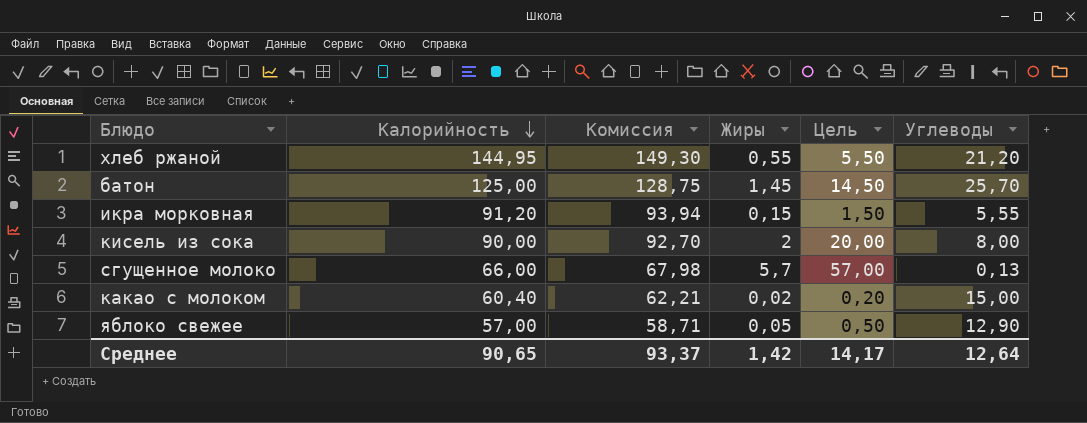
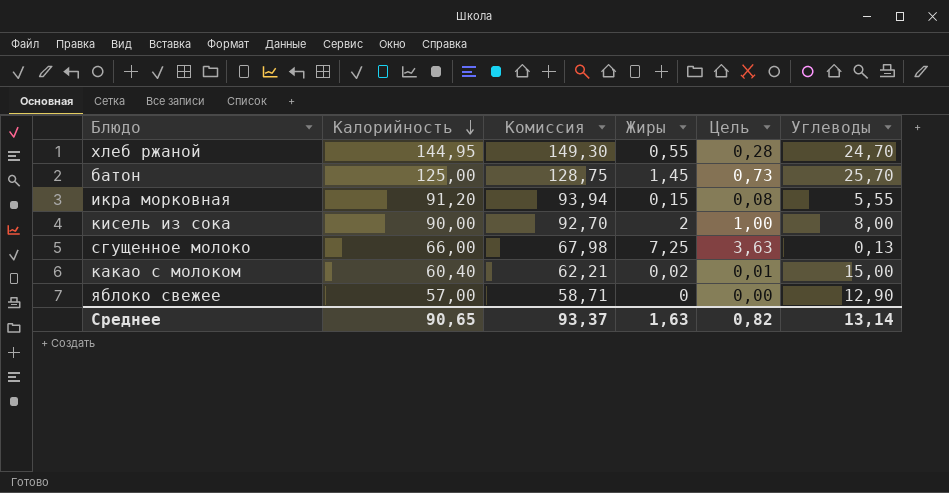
column Цель | formula: [Жиры] * 10 -> [Жиры] * 0,5
хлеб ржаной | Углеводы: 21,20 -> 24,70
сгущенное молоко | Жиры: 5,7 -> 7,25
яблоко свежее | Жиры: 0,05 -> 0
Среднее | Жиры: 1,42 -> 1,63
Среднее | Цель: 14,17 -> 0,82
Среднее | Углеводы: 12,64 -> 13,14

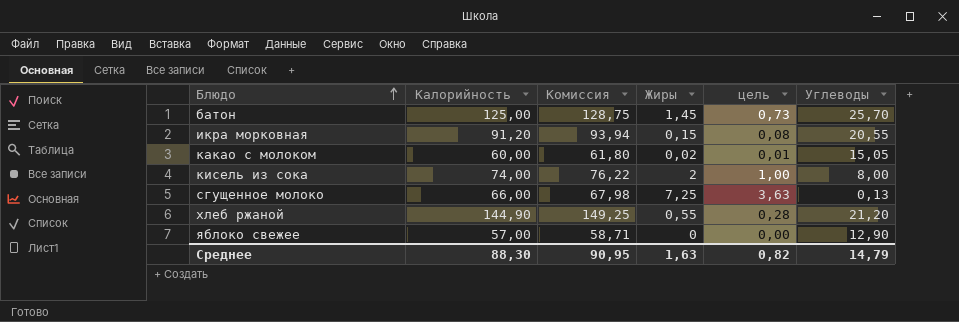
row order: Калорийность descending -> Блюдо ascending
column name: Цель -> цель
икра морковная | Углеводы: 5,55 -> 20,55
какао с молоком | Калорийность: 60,40 -> 60,00
какао с молоком | Комиссия: 62,21 -> 61,80
какао с молоком | Углеводы: 15,00 -> 15,05
кисель из сока | Калорийность: 90,00 -> 74,00
кисель из сока | Комиссия: 92,70 -> 76,22
хлеб ржаной | Калорийность: 144,95 -> 144,90
хлеб ржаной | Комиссия: 149,30 -> 149,25
хлеб ржаной | Углеводы: 24,70 -> 21,20
Среднее | Калорийность: 90,65 -> 88,30
Среднее | Комиссия: 93,37 -> 90,95
Среднее | Углеводы: 13,14 -> 14,79

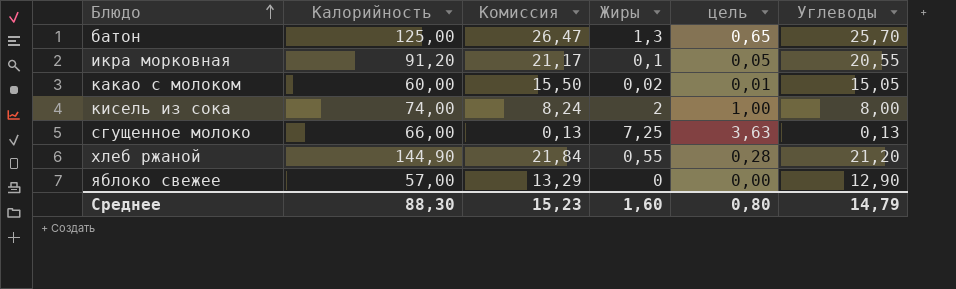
column Комиссия | formula: [Калорийность] * 1,03 -> [Углеводы] * 1,03
батон | Жиры: 1,45 -> 1,3
батон | цель: 0,73 -> 0,65
икра морковная | Жиры: 0,15 -> 0,1
икра морковная | цель: 0,08 -> 0,05
Среднее | Комиссия: 90,95 -> 15,23
Среднее | Жиры: 1,63 -> 1,60
Среднее | цель: 0,82 -> 0,80

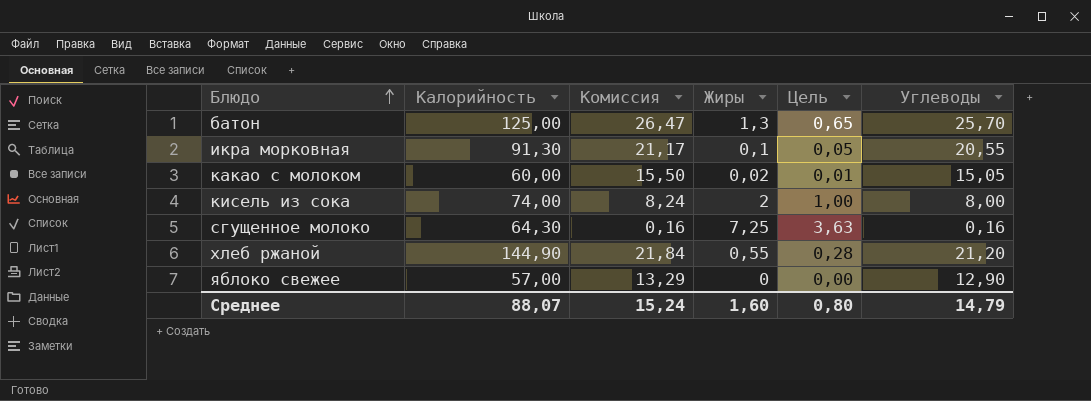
column name: цель -> Цель
икра морковная | Калорийность: 91,20 -> 91,30
сгущенное молоко | Калорийность: 66,00 -> 64,30
сгущенное молоко | Комиссия: 0,13 -> 0,16
сгущенное молоко | Углеводы: 0,13 -> 0,16
Среднее | Калорийность: 88,30 -> 88,07
Среднее | Комиссия: 15,23 -> 15,24

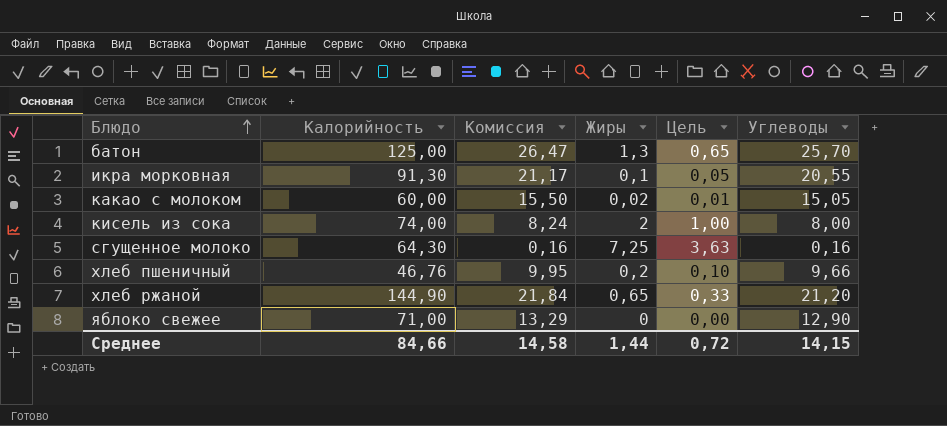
row хлеб пшеничный: none -> 46,76 | 9,95 | 0,2 | 0,10 | 9,66
хлеб ржаной | Жиры: 0,55 -> 0,65
хлеб ржаной | Цель: 0,28 -> 0,33
яблоко свежее | Калорийность: 57,00 -> 71,00
Среднее | Калорийность: 88,07 -> 84,66
Среднее | Комиссия: 15,24 -> 14,58
Среднее | Жиры: 1,60 -> 1,44
Среднее | Цель: 0,80 -> 0,72
Среднее | Углеводы: 14,79 -> 14,15

